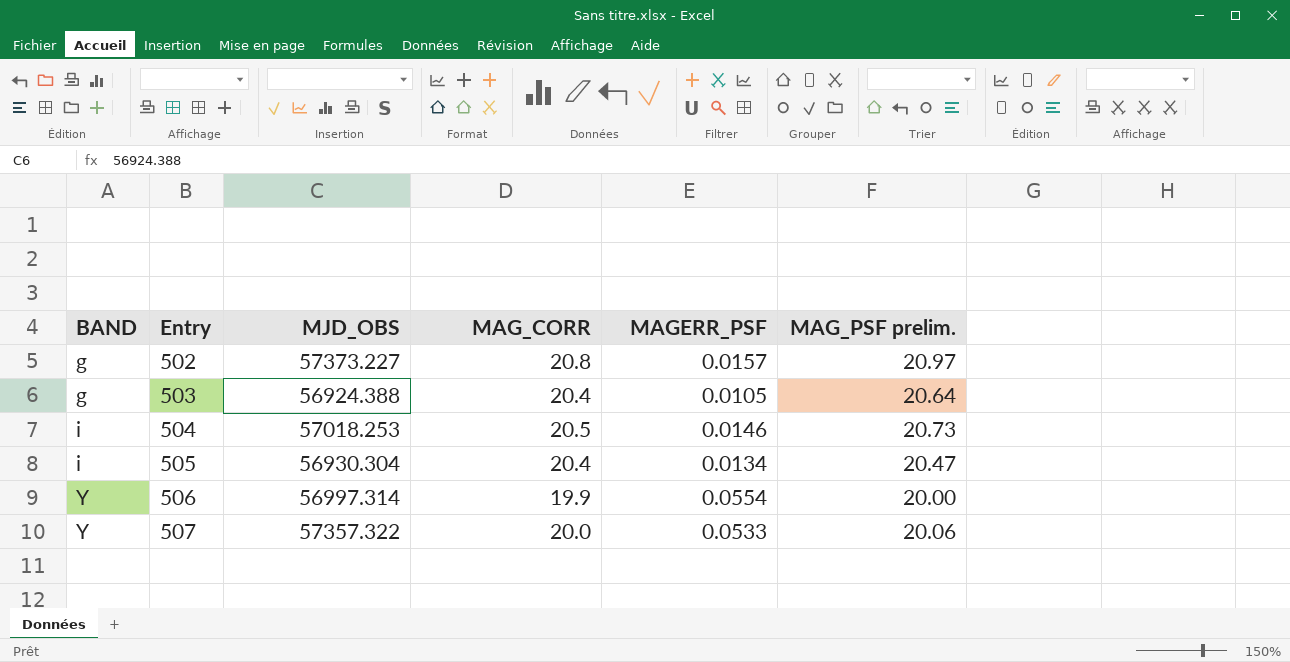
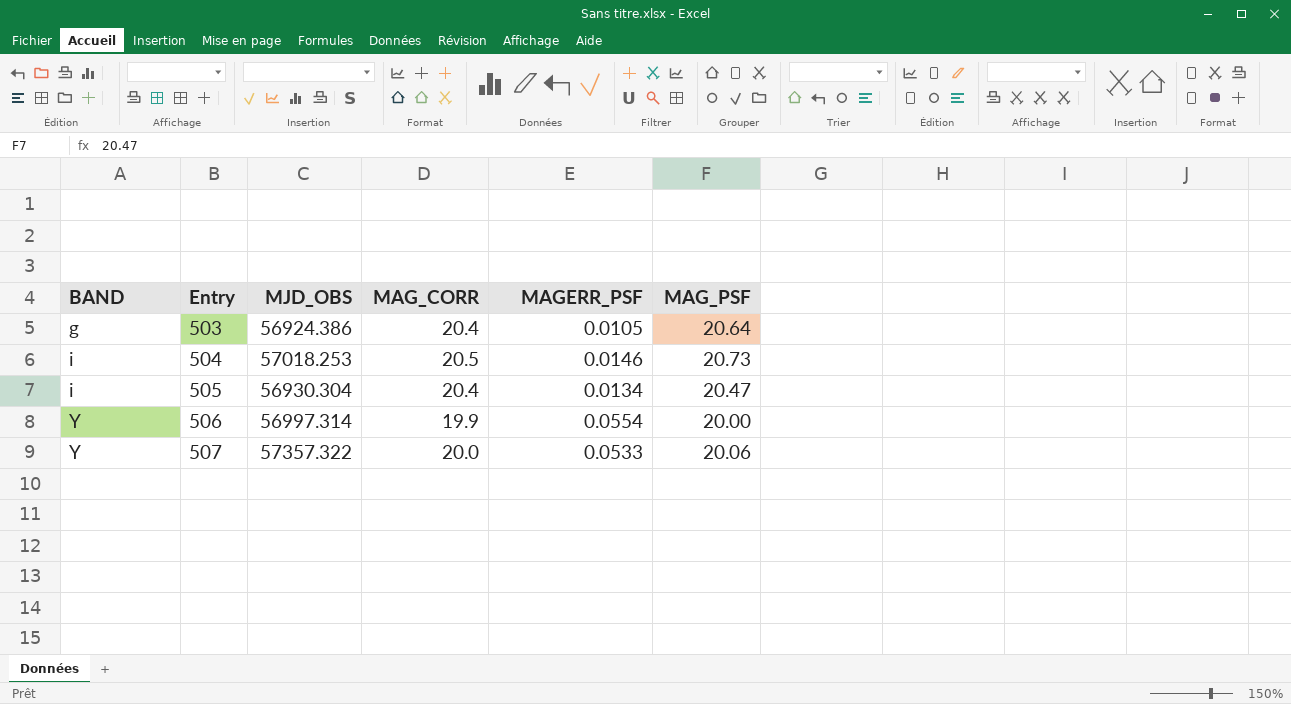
column name: MAG_PSF prelim. -> MAG_PSF
row 502: g | 57373.227 | 20.8 | 0.0157 | 20.97 -> none
503 | MJD_OBS: 56924.388 -> 56924.386

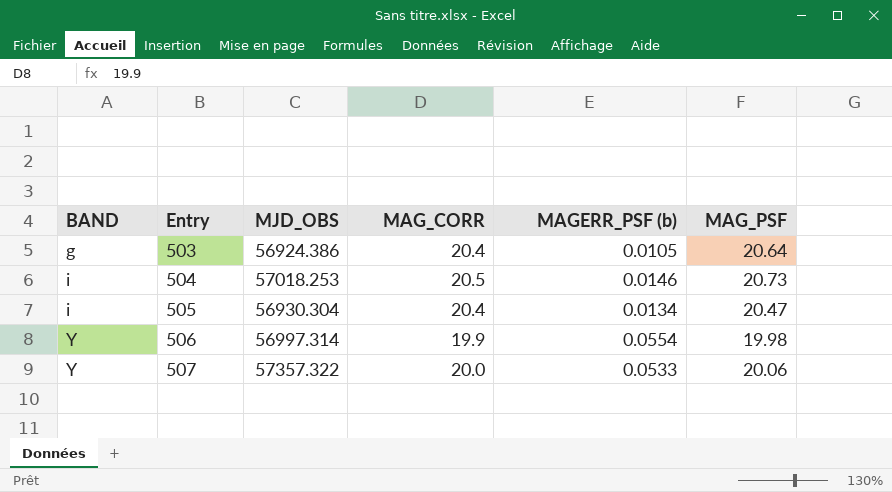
column name: MAGERR_PSF -> MAGERR_PSF (b)
506 | MAG_PSF: 20.00 -> 19.98

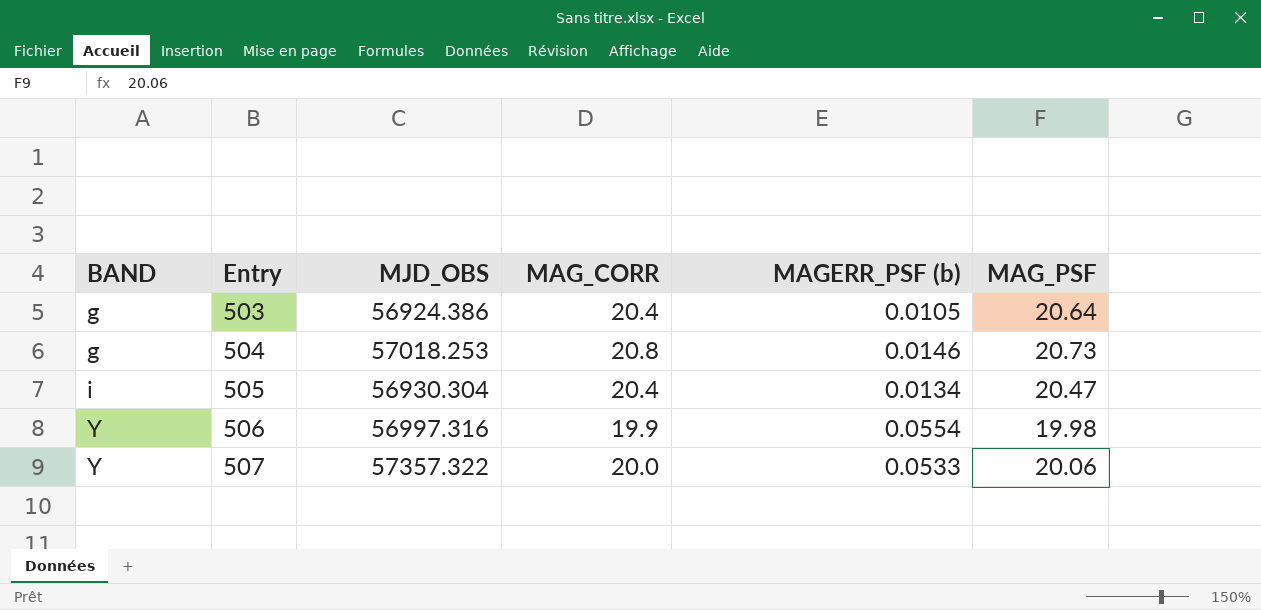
504 | BAND: i -> g
504 | MAG_CORR: 20.5 -> 20.8
506 | MJD_OBS: 56997.314 -> 56997.316

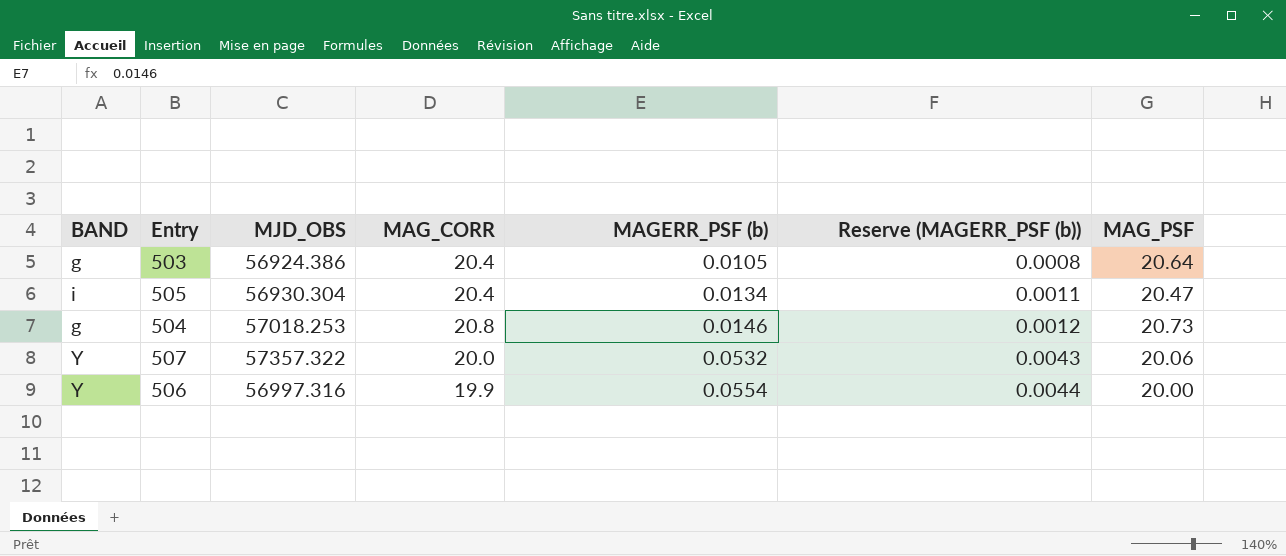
row order: BAND ascending -> MAGERR_PSF (b) ascending
column Reserve (MAGERR_PSF (b)) | formula: none -> [MAGERR_PSF (b)] * 0.08
507 | MAGERR_PSF (b): 0.0533 -> 0.0532
506 | MAG_PSF: 19.98 -> 20.00

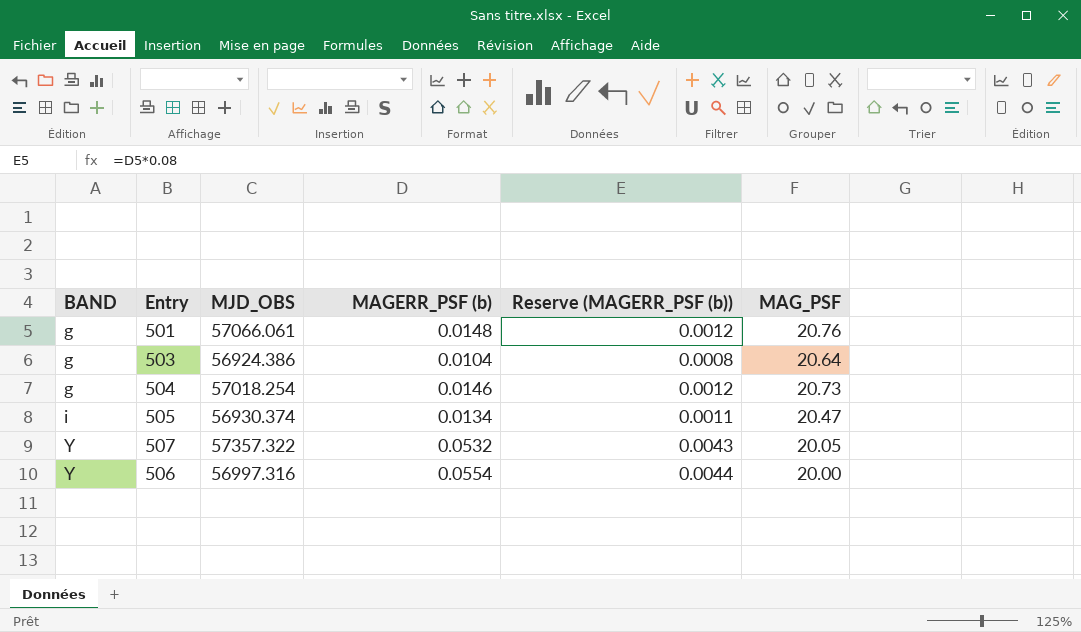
row order: MAGERR_PSF (b) ascending -> BAND ascending
column MAG_CORR | position: 4 -> none
row 501: none -> g | 57066.061 | 0.0148 | 0.0012 | 20.76
503 | MAGERR_PSF (b): 0.0105 -> 0.0104
504 | MJD_OBS: 57018.253 -> 57018.254
505 | MJD_OBS: 56930.304 -> 56930.374
507 | MAG_PSF: 20.06 -> 20.05

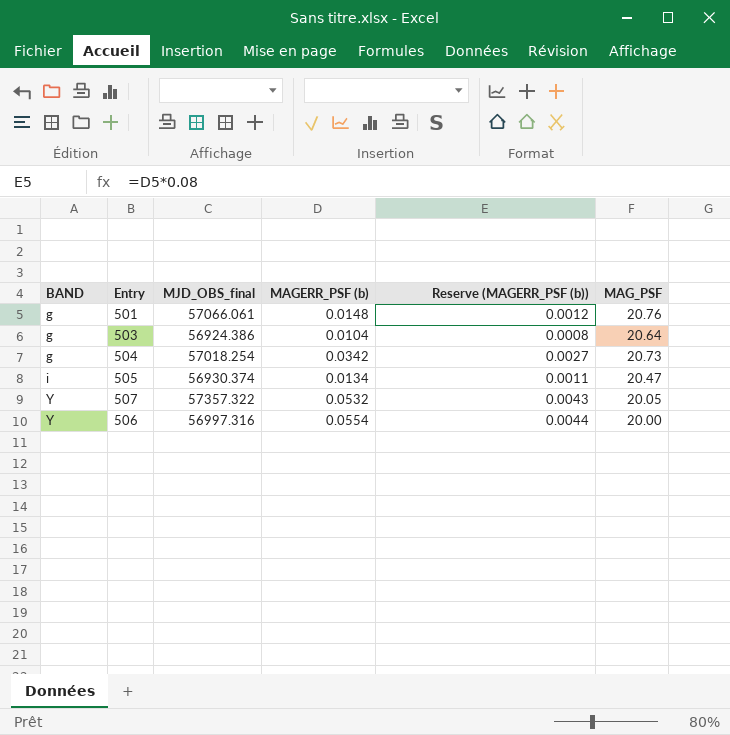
column name: MJD_OBS -> MJD_OBS_final
504 | MAGERR_PSF (b): 0.0146 -> 0.0342
504 | Reserve (MAGERR_PSF (b)): 0.0012 -> 0.0027

